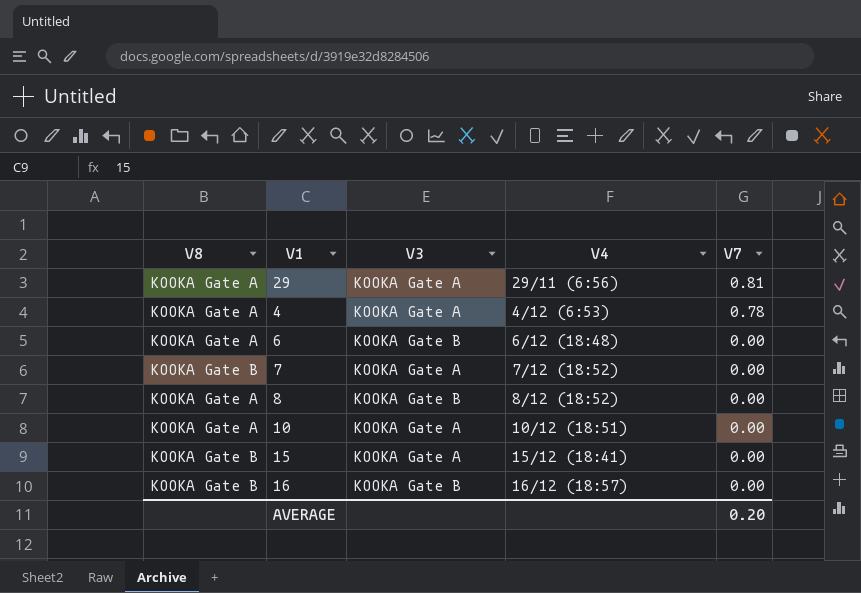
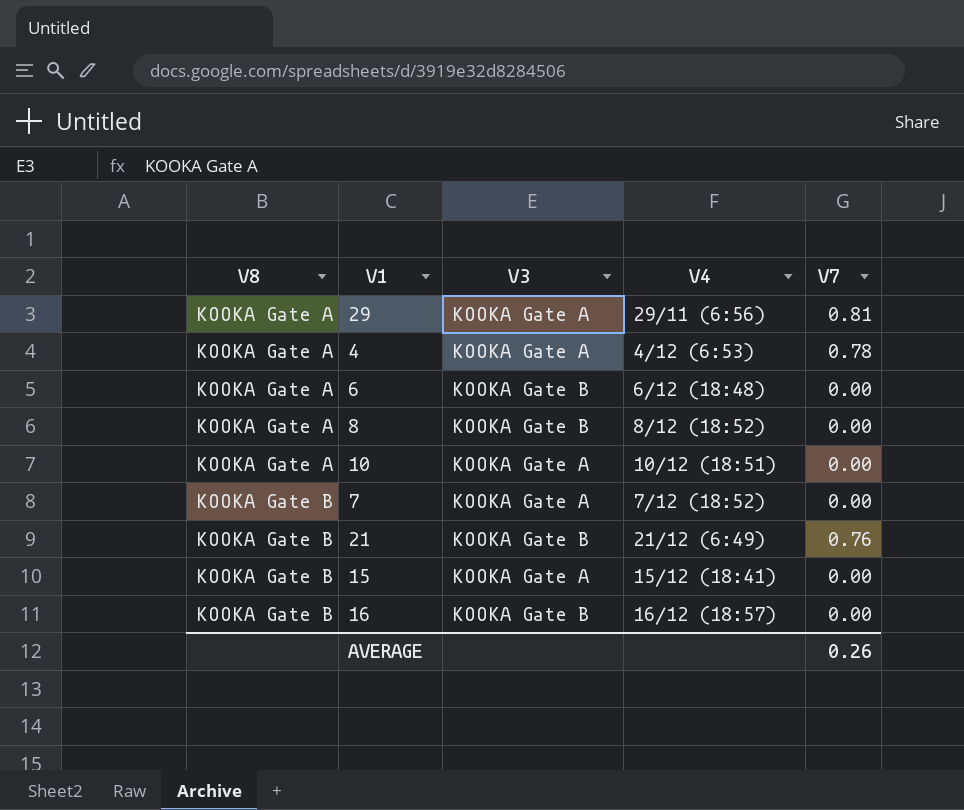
row order: V7 descending -> V8 ascending
row 21: none -> KOOKA Gate B | KOOKA Gate B | 21/12 (6:49) | 0.76
AVERAGE | V7: 0.20 -> 0.26

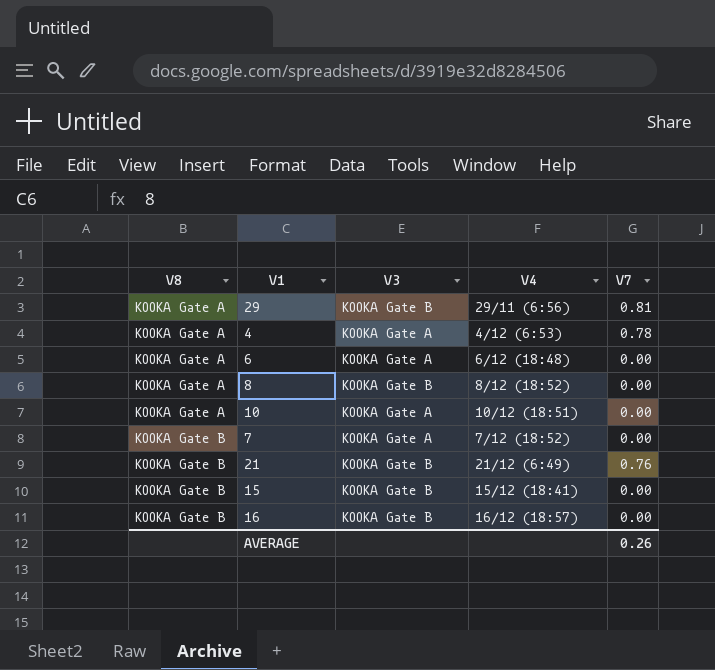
29 | V3: KOOKA Gate A -> KOOKA Gate B
6 | V3: KOOKA Gate B -> KOOKA Gate A
15 | V3: KOOKA Gate A -> KOOKA Gate B

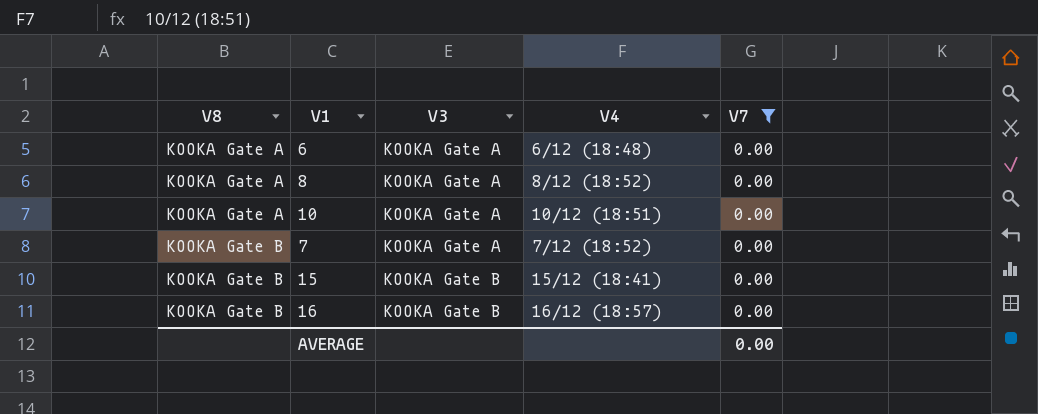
filter: none -> V7 = 0.00
8 | V3: KOOKA Gate B -> KOOKA Gate A
AVERAGE | V7: 0.26 -> 0.00

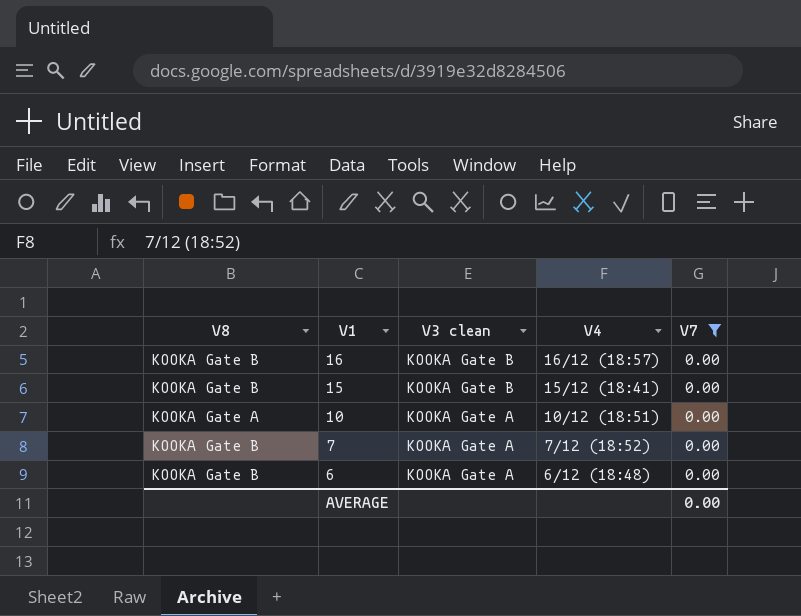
row order: V8 ascending -> V1 descending
column name: V3 -> V3 clean
row 8: KOOKA Gate A | KOOKA Gate A | 8/12 (18:52) | 0.00 -> none
6 | V8: KOOKA Gate A -> KOOKA Gate B

